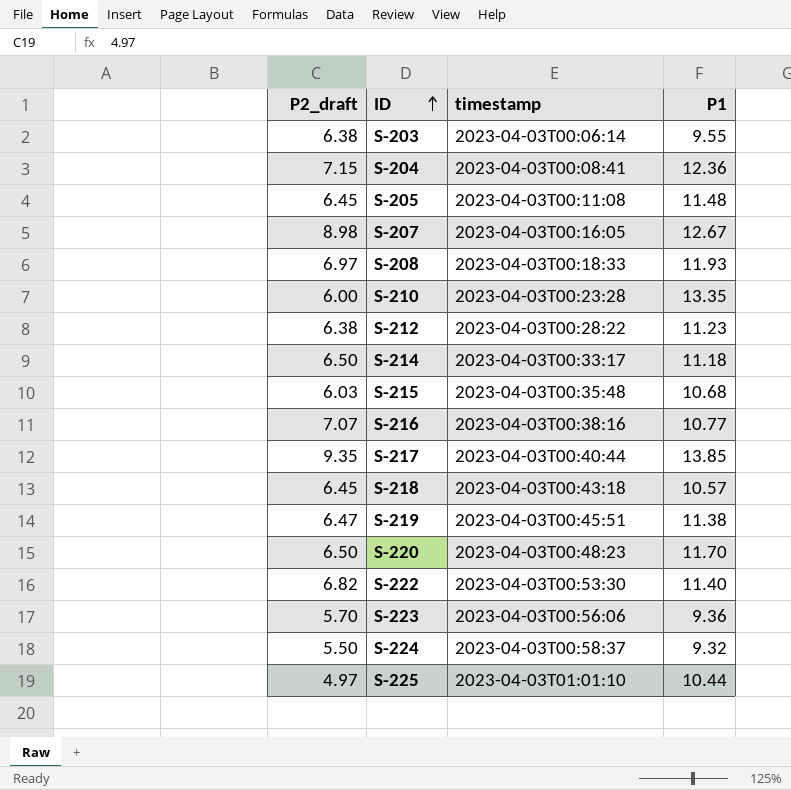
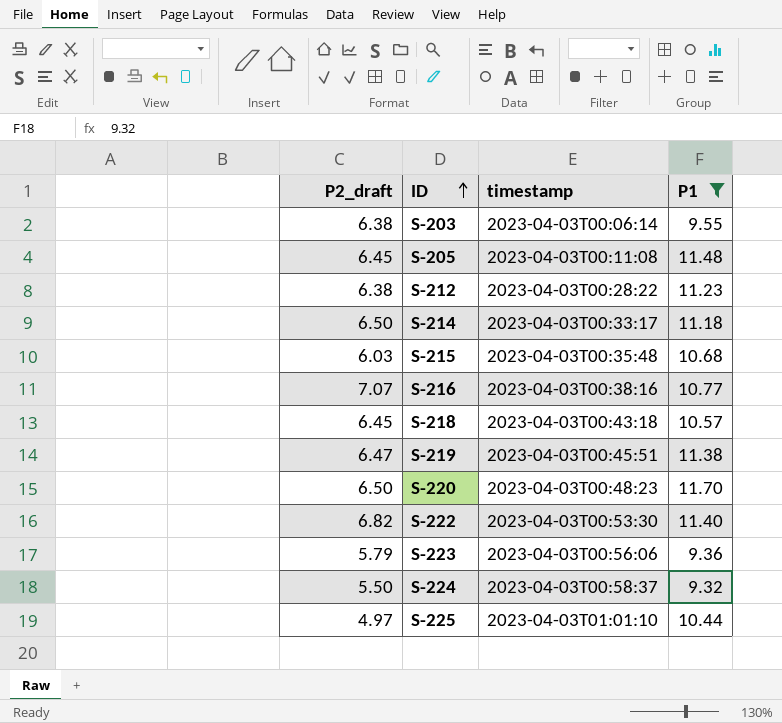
filter: none -> P1 <= 11.70
S-223 | P2_draft: 5.70 -> 5.79

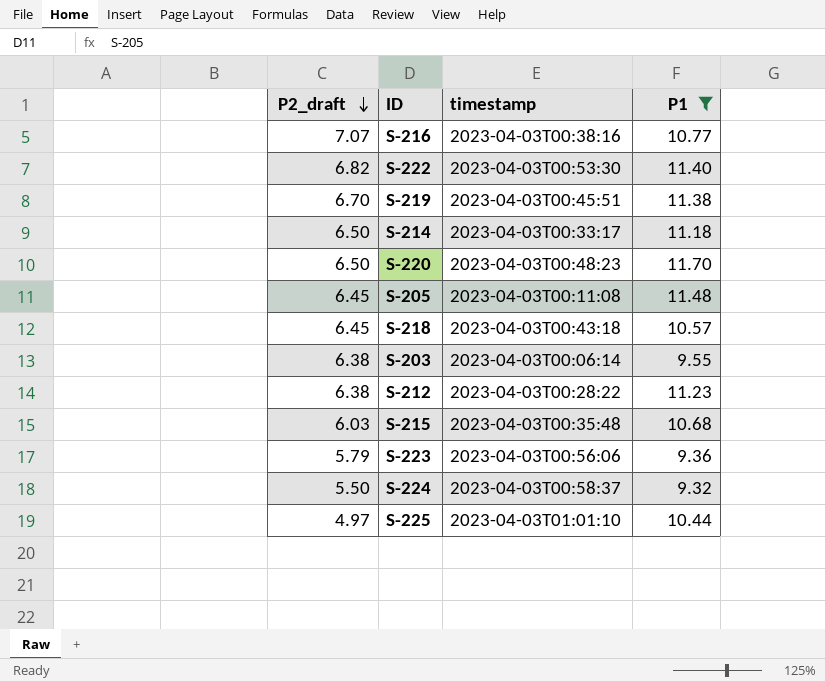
row order: ID ascending -> P2_draft descending
S-219 | P2_draft: 6.47 -> 6.70

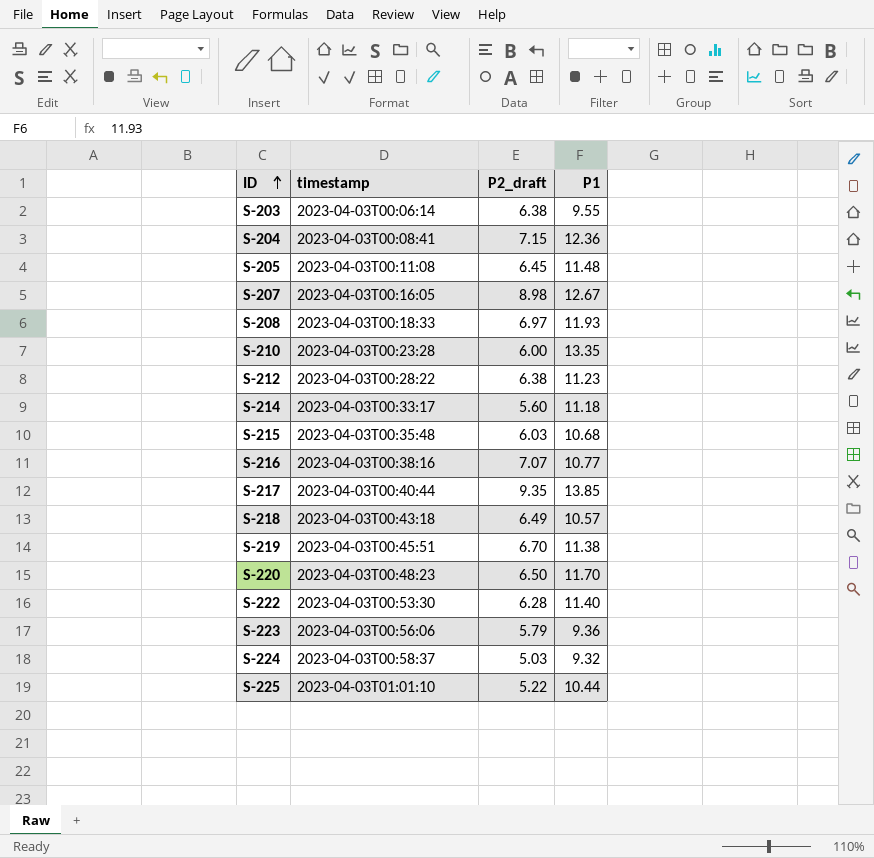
filter: P1 <= 11.70 -> none
row order: P2_draft descending -> ID ascending
column P2_draft | position: 1 -> 3
S-214 | P2_draft: 6.50 -> 5.60
S-218 | P2_draft: 6.45 -> 6.49
S-222 | P2_draft: 6.82 -> 6.28
S-224 | P2_draft: 5.50 -> 5.03
S-225 | P2_draft: 4.97 -> 5.22

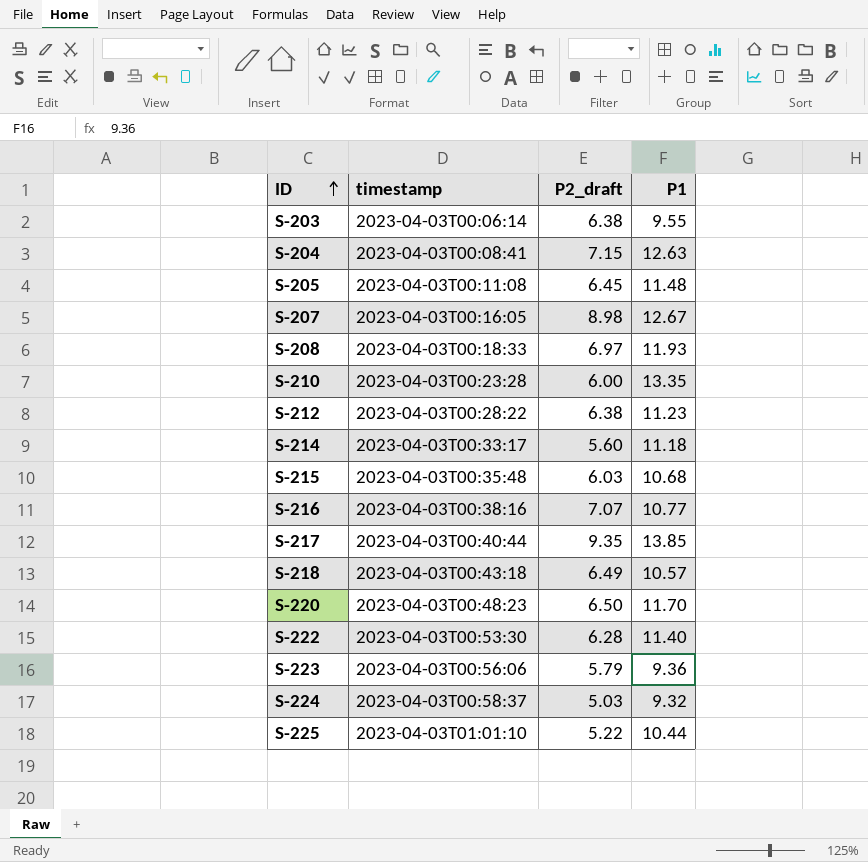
row S-219: 2023-04-03T00:45:51 | 6.70 | 11.38 -> none
S-204 | P1: 12.36 -> 12.63

